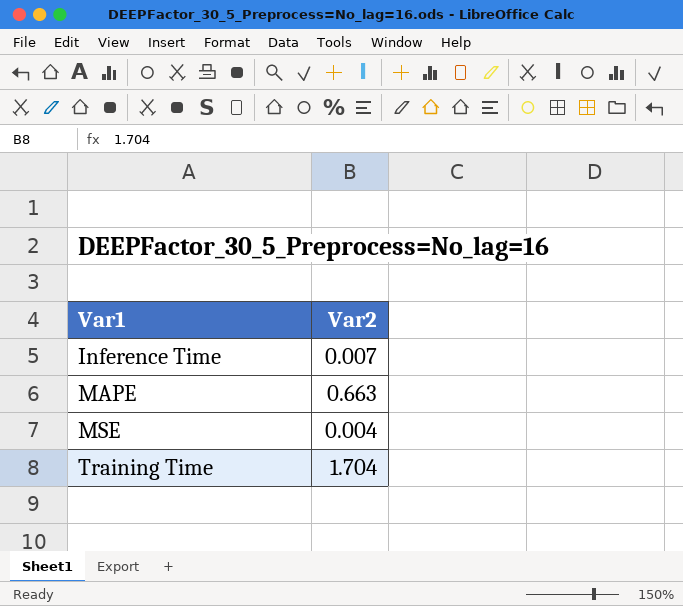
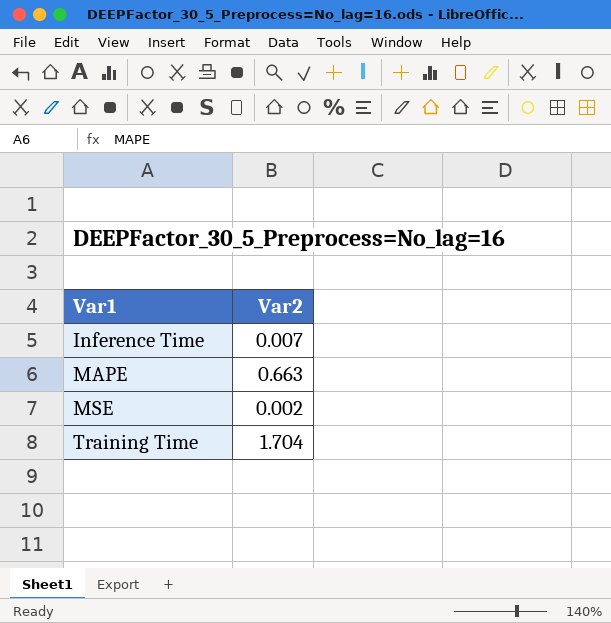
MSE | Var2: 0.004 -> 0.002

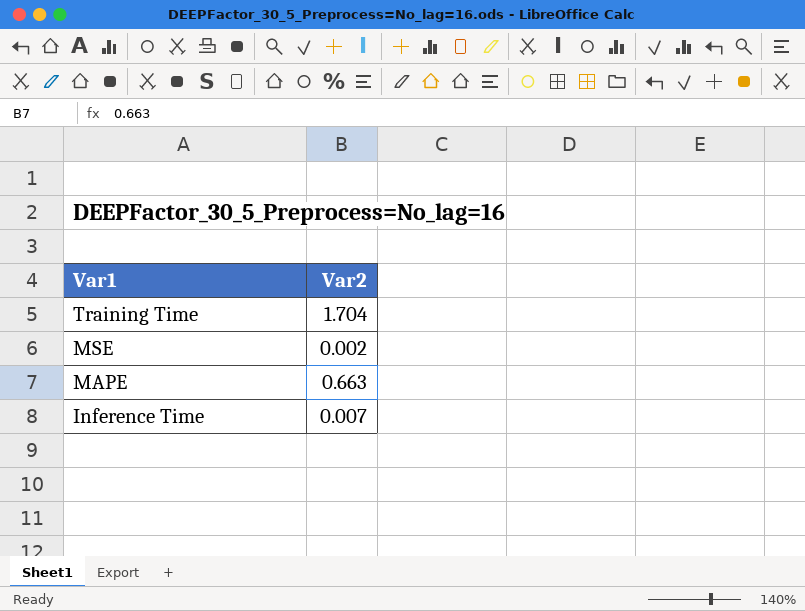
row order: Var1 ascending -> Var1 descending

